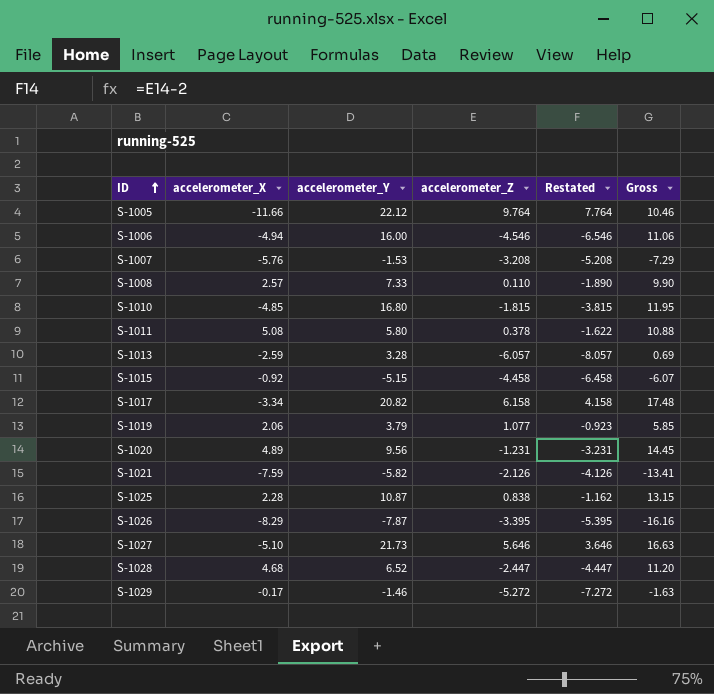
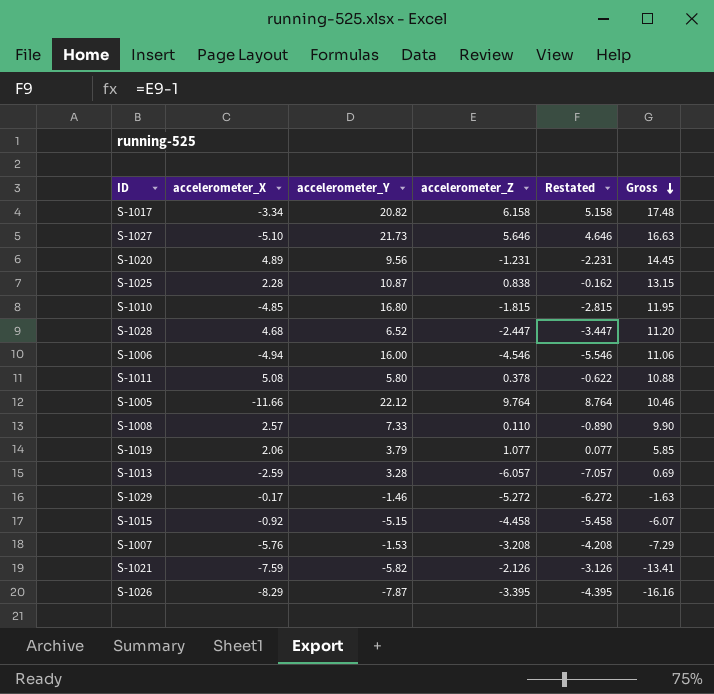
row order: ID ascending -> Gross descending
column Restated | formula: [accelerometer_Z] - 2 -> [accelerometer_Z] - 1

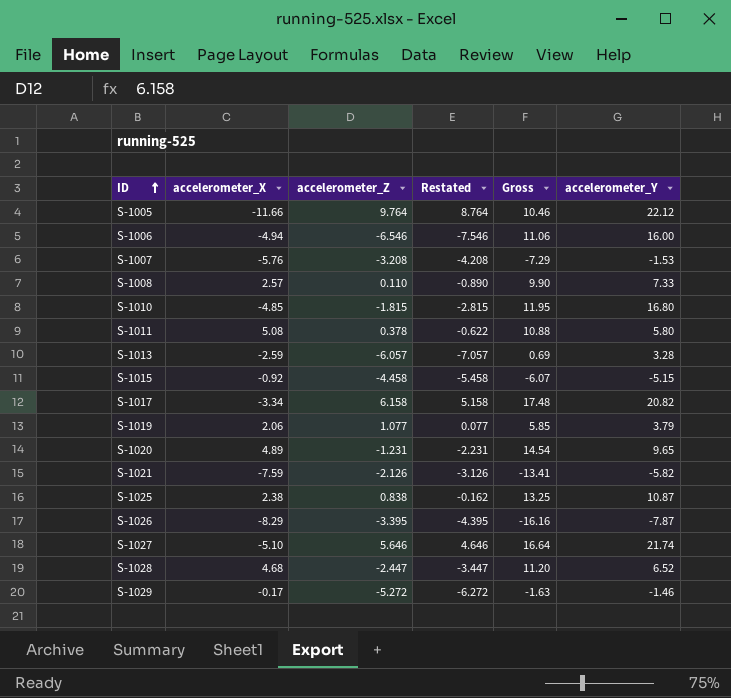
row order: Gross descending -> ID ascending
column accelerometer_Y | position: 3 -> 6
S-1006 | accelerometer_Z: -4.546 -> -6.546
S-1006 | Restated: -5.546 -> -7.546
S-1020 | Gross: 14.45 -> 14.54
S-1020 | accelerometer_Y: 9.56 -> 9.65
S-1025 | accelerometer_X: 2.28 -> 2.38
S-1025 | Gross: 13.15 -> 13.25
S-1027 | Gross: 16.63 -> 16.64
S-1027 | accelerometer_Y: 21.73 -> 21.74

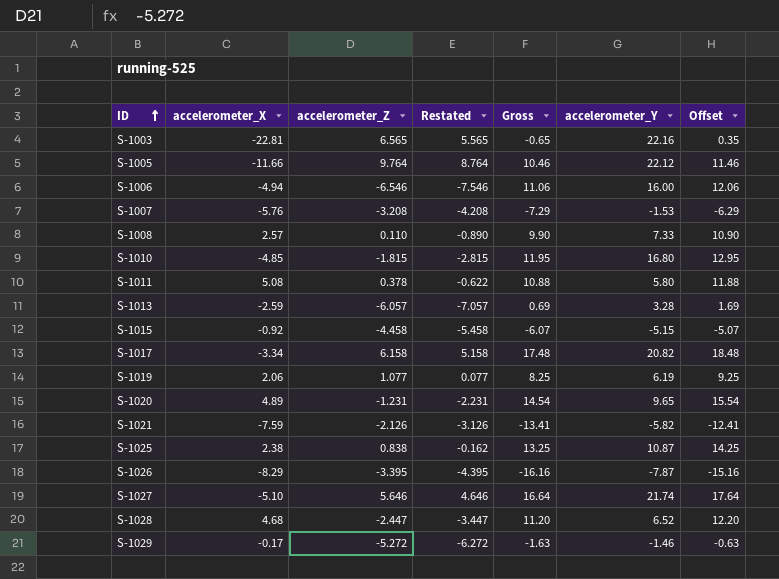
column Offset | formula: none -> [Gross] + 1
row S-1003: none -> -22.81 | 6.565 | 5.565 | -0.65 | 22.16 | 0.35
S-1019 | Gross: 5.85 -> 8.25
S-1019 | accelerometer_Y: 3.79 -> 6.19

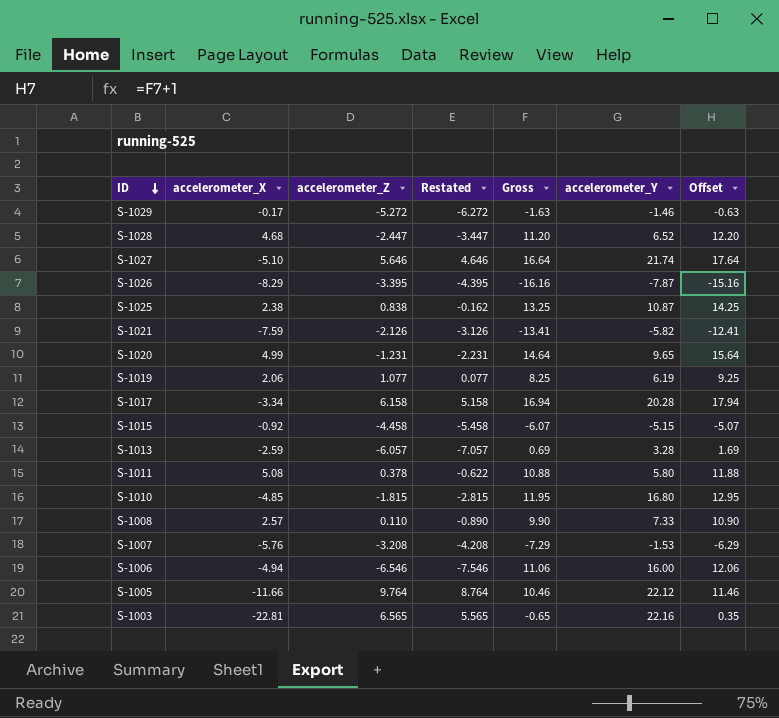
row order: ID ascending -> ID descending
S-1020 | accelerometer_X: 4.89 -> 4.99
S-1020 | Gross: 14.54 -> 14.64
S-1020 | Offset: 15.54 -> 15.64
S-1017 | Gross: 17.48 -> 16.94
S-1017 | accelerometer_Y: 20.82 -> 20.28
S-1017 | Offset: 18.48 -> 17.94

